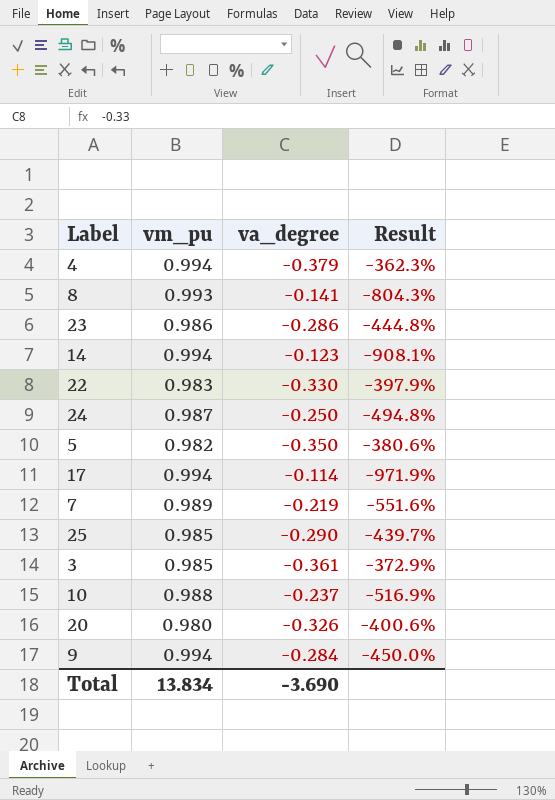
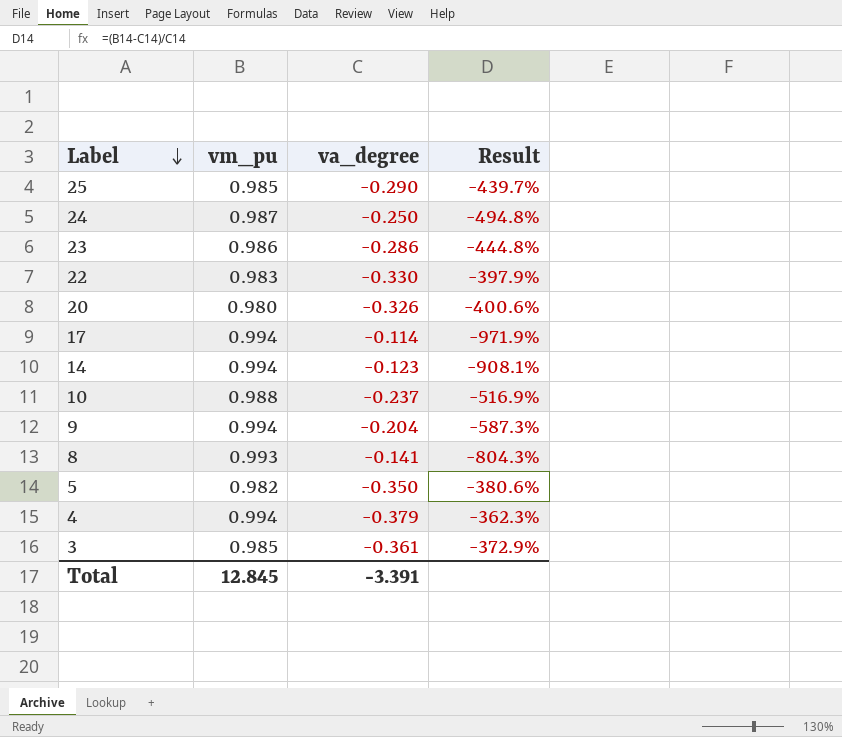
row order: none -> Label descending
row 7: 0.989 | -0.219 | -551.6% -> none
9 | va_degree: -0.284 -> -0.204
9 | Result: -450.0% -> -587.3%
Total | vm_pu: 13.834 -> 12.845
Total | va_degree: -3.690 -> -3.391

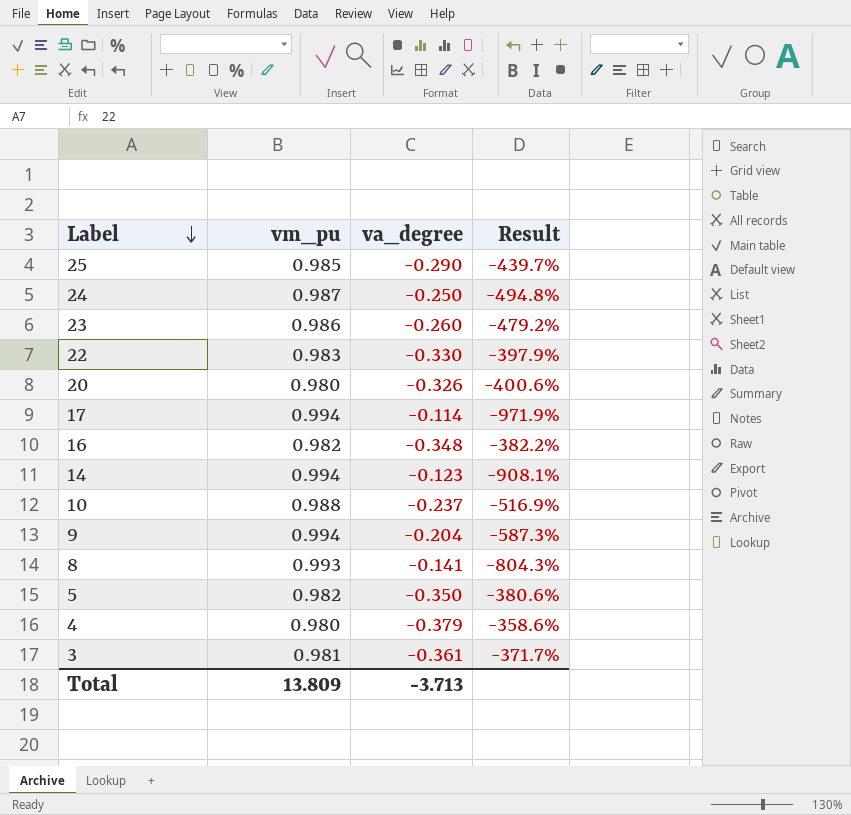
23 | va_degree: -0.286 -> -0.260
23 | Result: -444.8% -> -479.2%
row 16: none -> 0.982 | -0.348 | -382.2%
4 | vm_pu: 0.994 -> 0.980
4 | Result: -362.3% -> -358.6%
3 | vm_pu: 0.985 -> 0.981
3 | Result: -372.9% -> -371.7%
Total | vm_pu: 12.845 -> 13.809
Total | va_degree: -3.391 -> -3.713

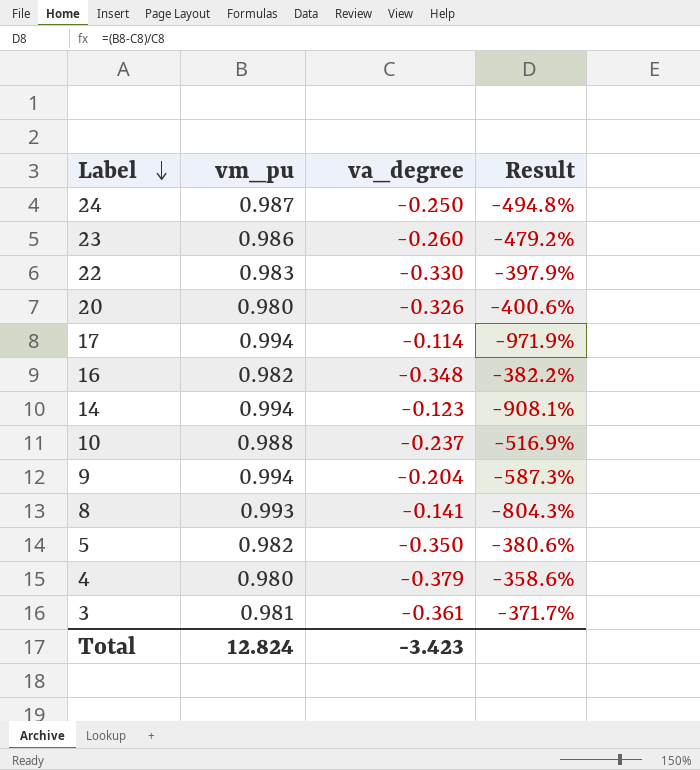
row 25: 0.985 | -0.290 | -439.7% -> none
Total | vm_pu: 13.809 -> 12.824
Total | va_degree: -3.713 -> -3.423

